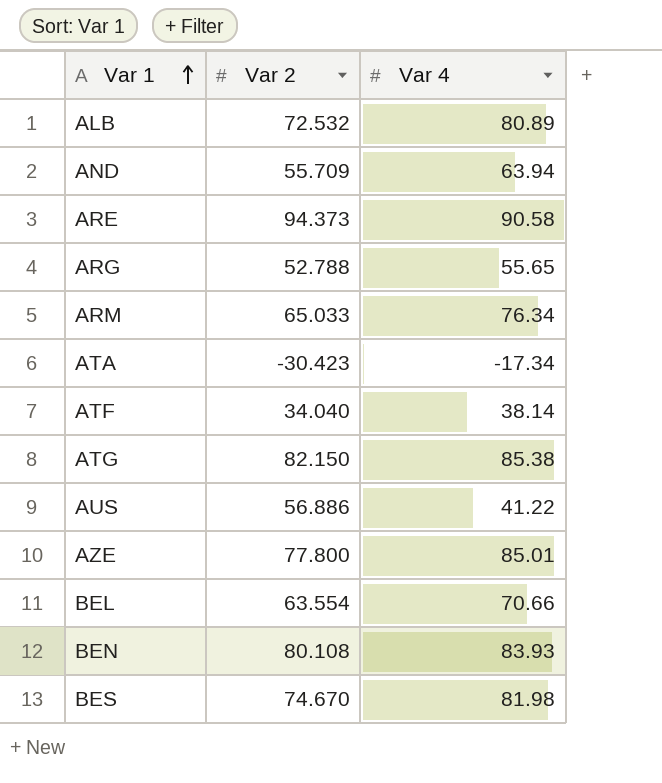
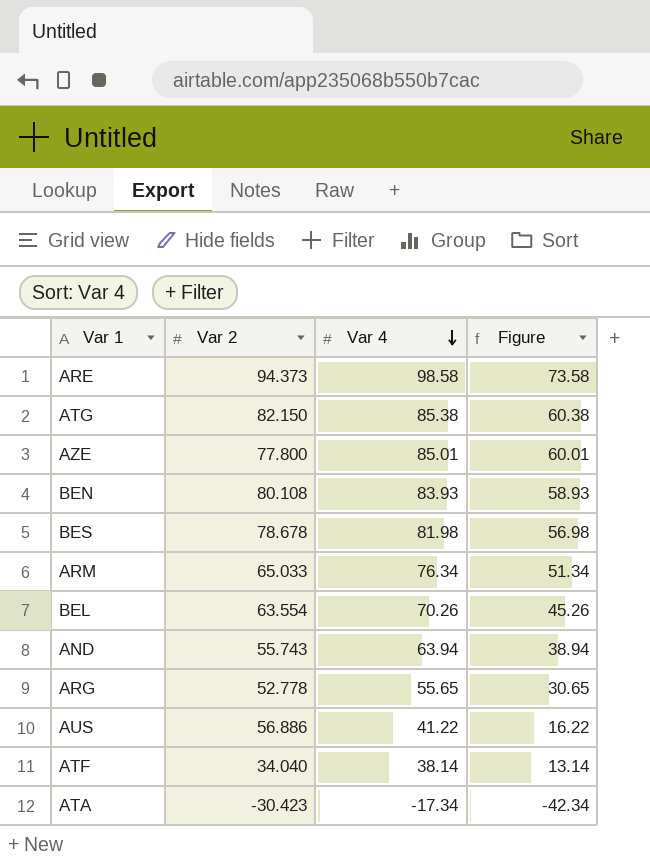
row order: Var 1 ascending -> Var 4 descending
column Figure | formula: none -> [Var 4] - 25
row ALB: 72.532 | 80.89 -> none
ARE | Var 4: 90.58 -> 98.58
BES | Var 2: 74.670 -> 78.678
BEL | Var 4: 70.66 -> 70.26
AND | Var 2: 55.709 -> 55.743
ARG | Var 2: 52.788 -> 52.778

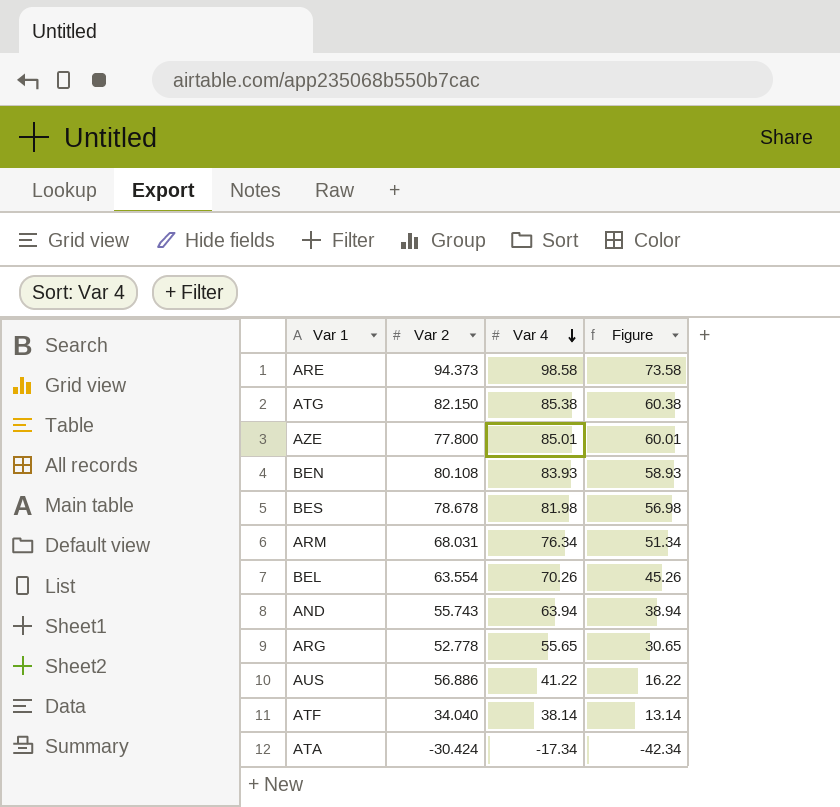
ARM | Var 2: 65.033 -> 68.031
ATA | Var 2: -30.423 -> -30.424

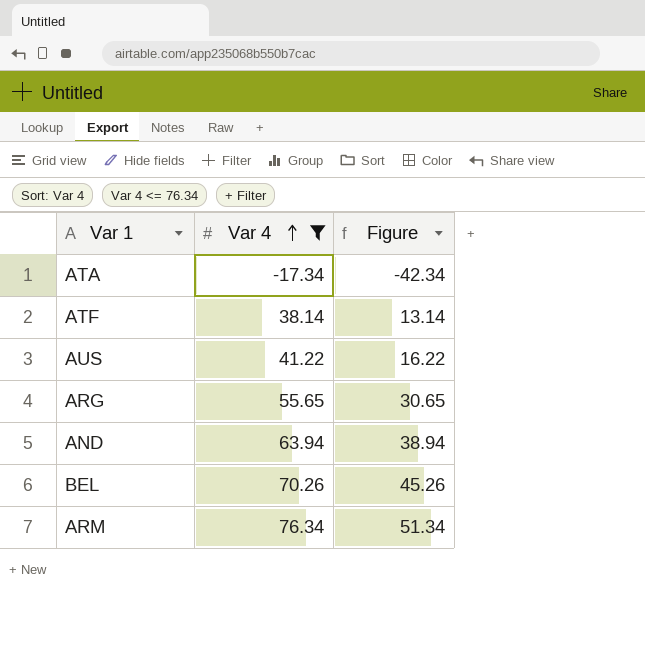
filter: none -> Var 4 <= 76.34
row order: Var 4 descending -> Var 4 ascending
column Var 2 | position: 2 -> none

